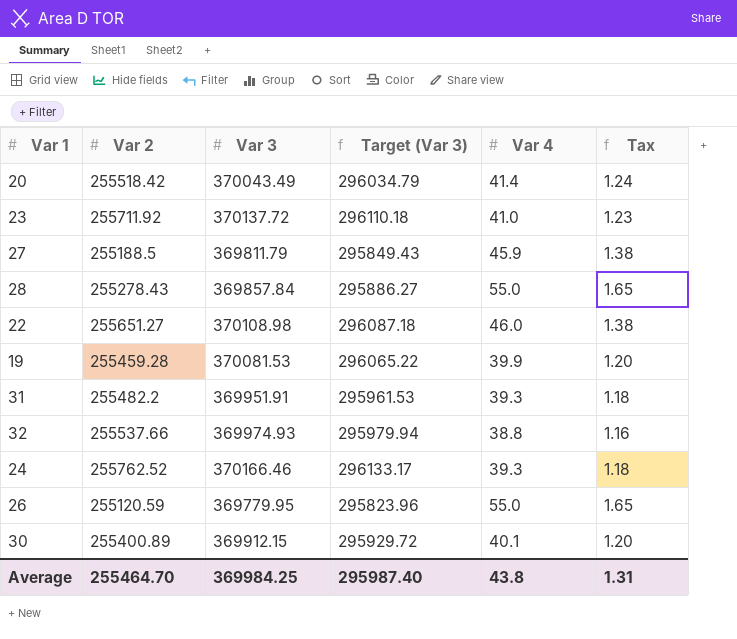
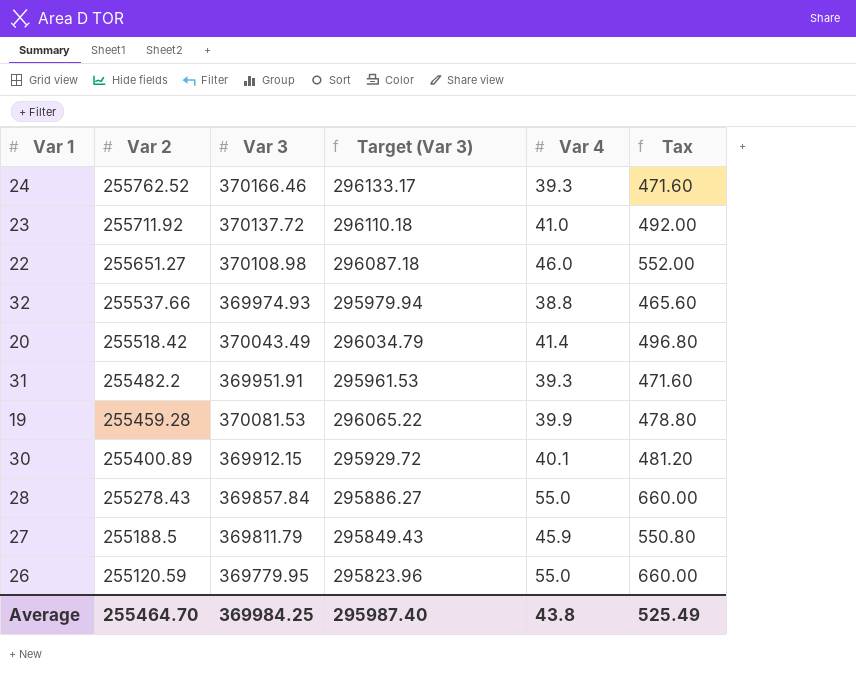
row order: none -> Var 2 descending
column Tax | formula: [Var 4] * 0.03 -> [Var 4] * 12
Average | Tax: 1.31 -> 525.49

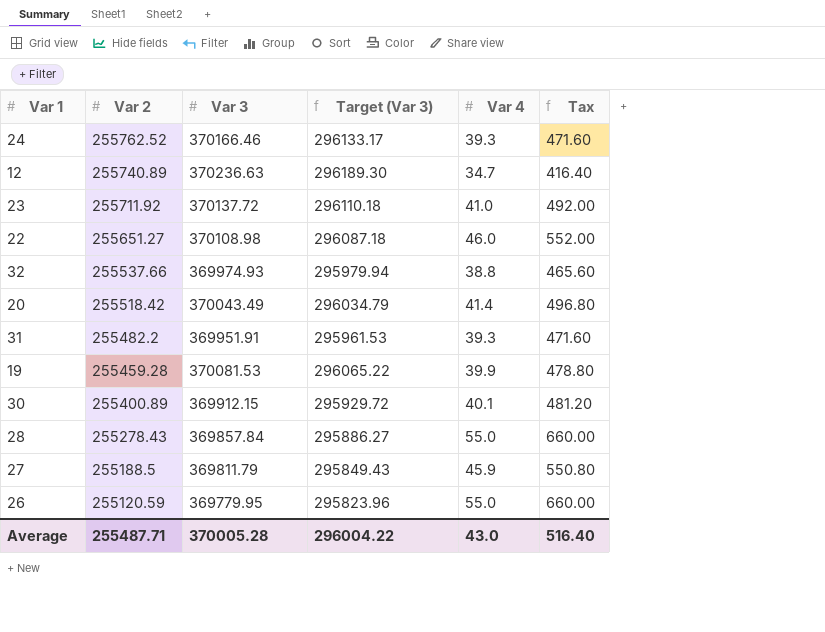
row 12: none -> 255740.89 | 370236.63 | 296189.30 | 34.7 | 416.40
Average | Var 2: 255464.70 -> 255487.71
Average | Var 3: 369984.25 -> 370005.28
Average | Target (Var 3): 295987.40 -> 296004.22
Average | Var 4: 43.8 -> 43.0
Average | Tax: 525.49 -> 516.40

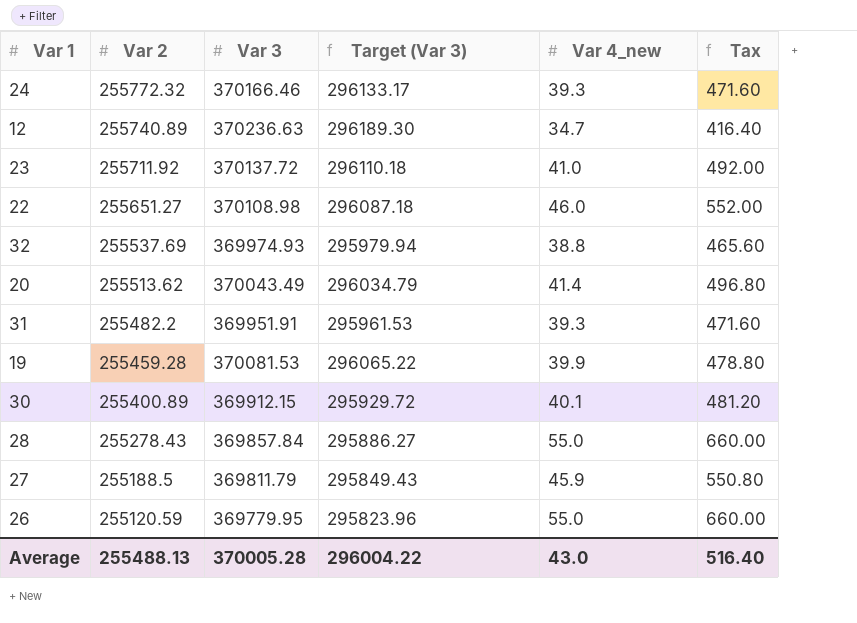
column name: Var 4 -> Var 4_new
24 | Var 2: 255762.52 -> 255772.32
32 | Var 2: 255537.66 -> 255537.69
20 | Var 2: 255518.42 -> 255513.62
Average | Var 2: 255487.71 -> 255488.13

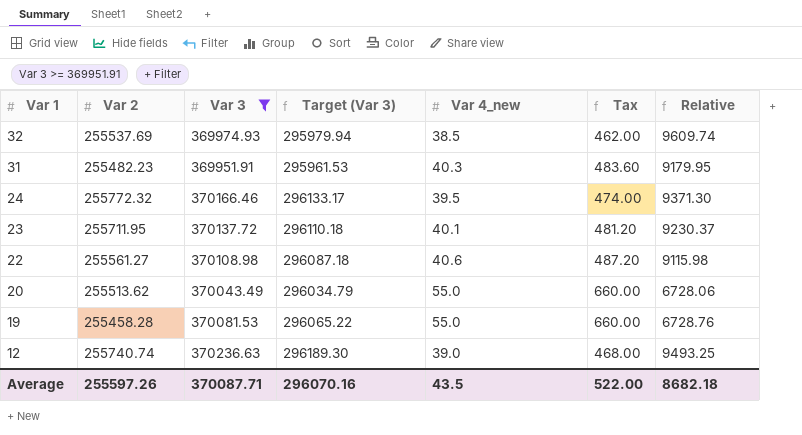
filter: none -> Var 3 >= 369951.91
row order: Var 2 descending -> Var 1 descending
column Relative | formula: none -> [Var 3] / [Var 4_new]
32 | Var 4_new: 38.8 -> 38.5
32 | Tax: 465.60 -> 462.00
31 | Var 2: 255482.2 -> 255482.23
31 | Var 4_new: 39.3 -> 40.3
31 | Tax: 471.60 -> 483.60
24 | Var 4_new: 39.3 -> 39.5
24 | Tax: 471.60 -> 474.00
23 | Var 2: 255711.92 -> 255711.95
23 | Var 4_new: 41.0 -> 40.1
23 | Tax: 492.00 -> 481.20
22 | Var 2: 255651.27 -> 255561.27
22 | Var 4_new: 46.0 -> 40.6
22 | Tax: 552.00 -> 487.20
20 | Var 4_new: 41.4 -> 55.0
20 | Tax: 496.80 -> 660.00
19 | Var 2: 255459.28 -> 255458.28
19 | Var 4_new: 39.9 -> 55.0
19 | Tax: 478.80 -> 660.00
12 | Var 2: 255740.89 -> 255740.74
12 | Var 4_new: 34.7 -> 39.0
12 | Tax: 416.40 -> 468.00
Average | Var 2: 255488.13 -> 255597.26
Average | Var 3: 370005.28 -> 370087.71
Average | Target (Var 3): 296004.22 -> 296070.16
Average | Var 4_new: 43.0 -> 43.5
Average | Tax: 516.40 -> 522.00

